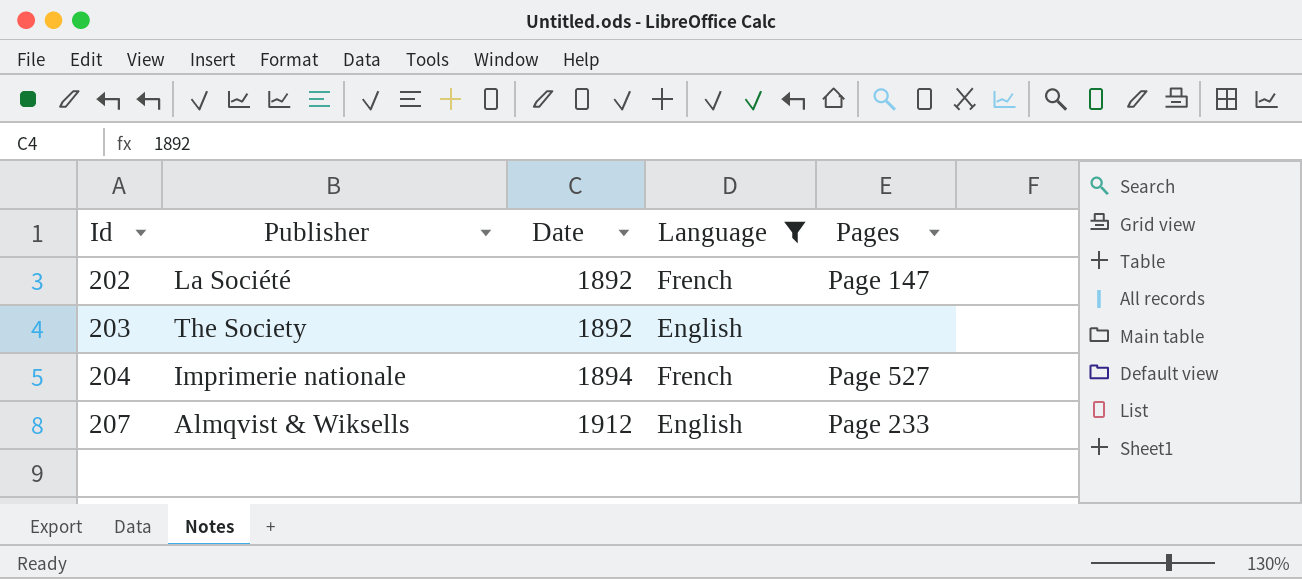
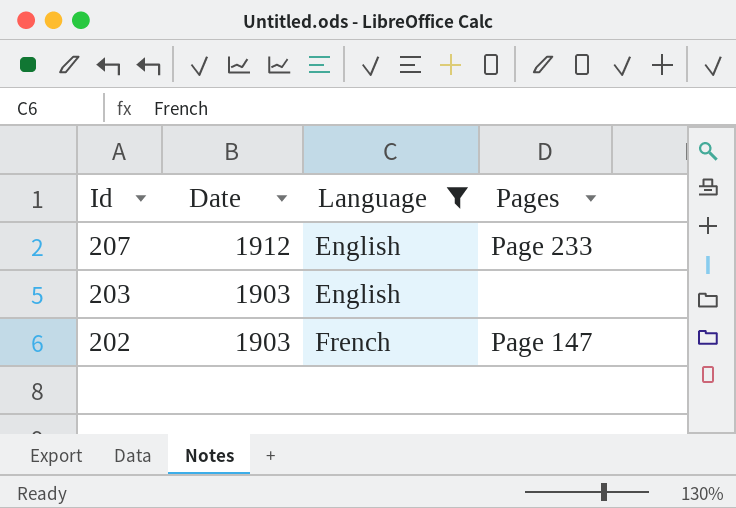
row order: Id ascending -> Id descending
column Publisher | position: 2 -> none
row 204: Imprimerie nationale | 1894 | French | Page 527 -> none
203 | Date: 1892 -> 1903
202 | Date: 1892 -> 1903

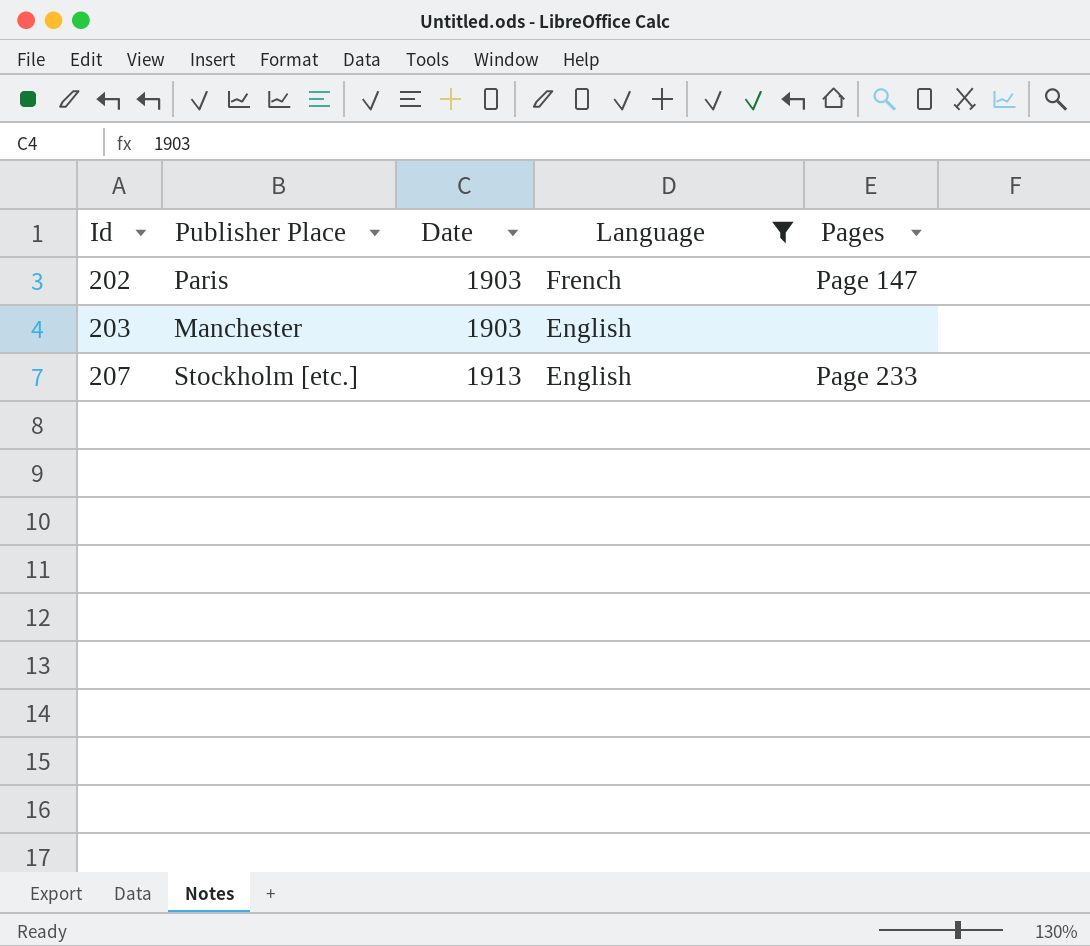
row order: Id descending -> Id ascending
column Publisher Place | position: none -> 2
207 | Date: 1912 -> 1913

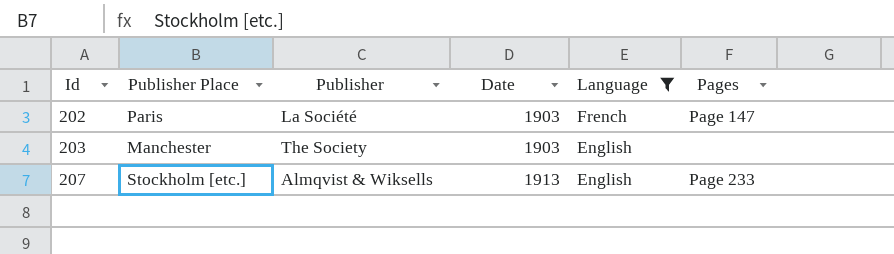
column Publisher | position: none -> 3

